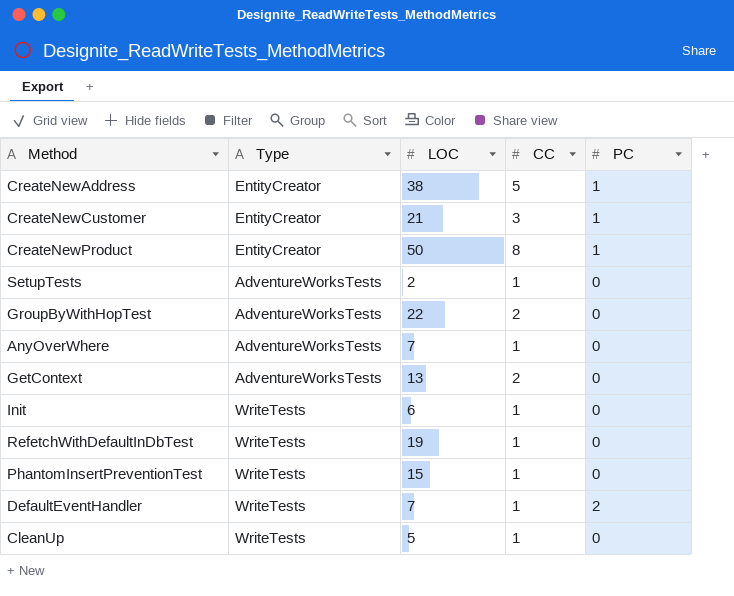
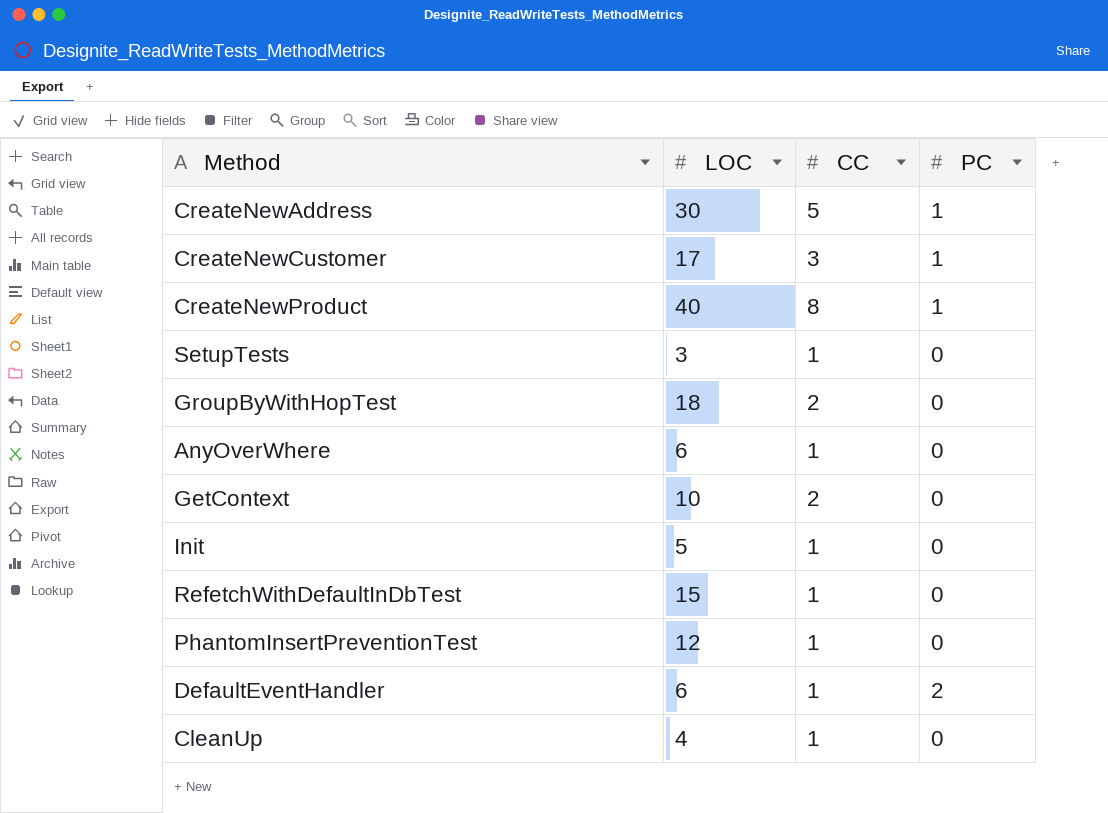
column Type | position: 2 -> none
CreateNewAddress | LOC: 38 -> 30
CreateNewCustomer | LOC: 21 -> 17
CreateNewProduct | LOC: 50 -> 40
SetupTests | LOC: 2 -> 3
GroupByWithHopTest | LOC: 22 -> 18
AnyOverWhere | LOC: 7 -> 6
GetContext | LOC: 13 -> 10
Init | LOC: 6 -> 5
RefetchWithDefaultInDbTest | LOC: 19 -> 15
PhantomInsertPreventionTest | LOC: 15 -> 12
DefaultEventHandler | LOC: 7 -> 6
CleanUp | LOC: 5 -> 4

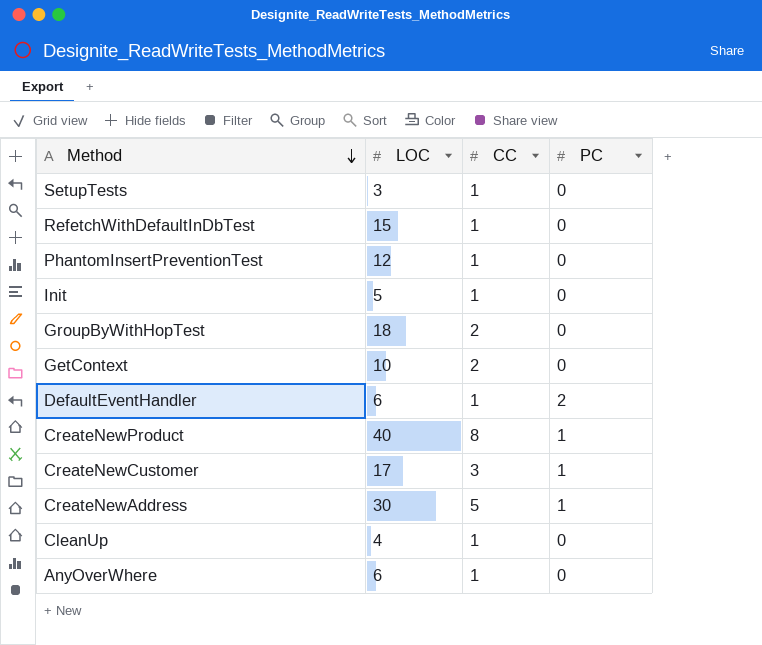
row order: none -> Method descending

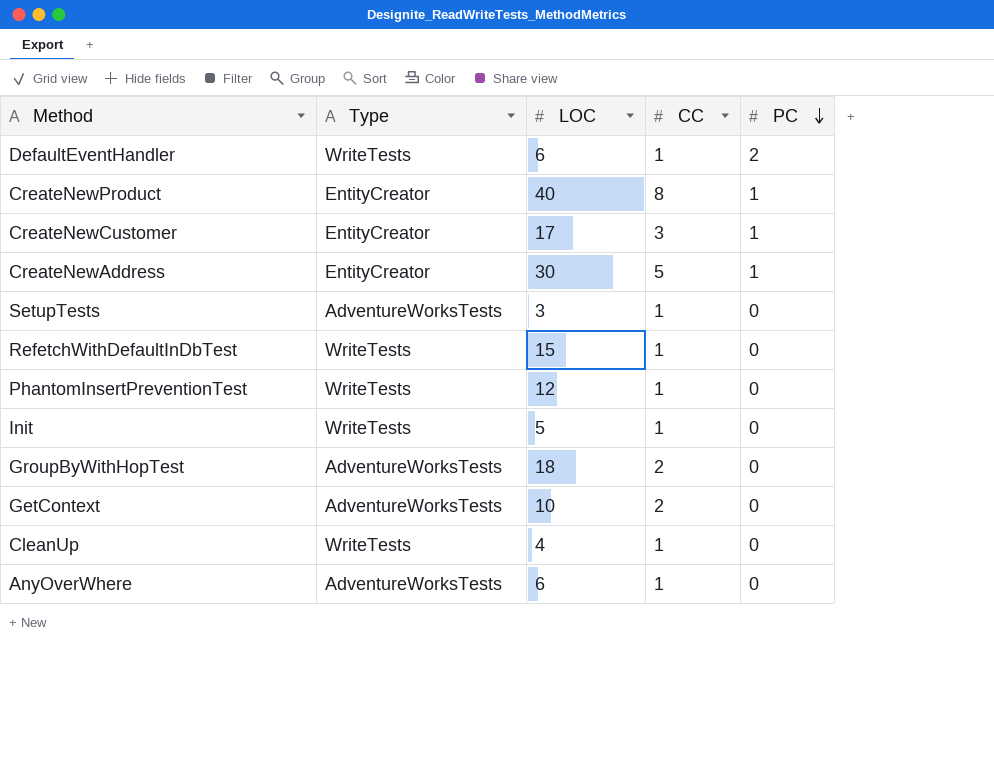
row order: Method descending -> PC descending
column Type | position: none -> 2

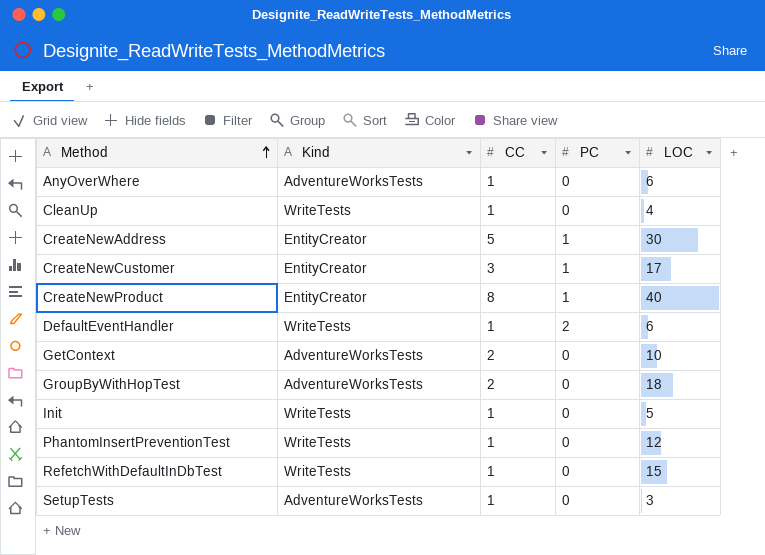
row order: PC descending -> Method ascending
column name: Type -> Kind
column LOC | position: 3 -> 5

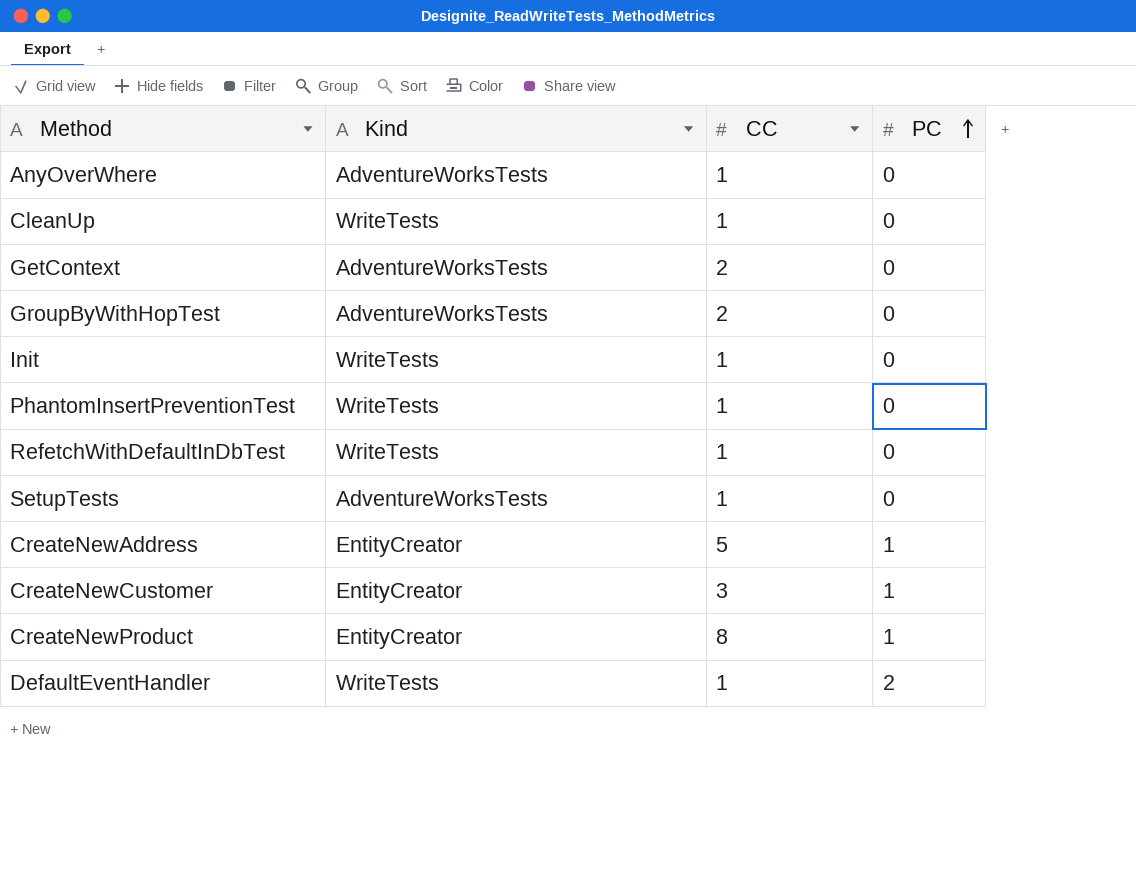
row order: Method ascending -> PC ascending
column LOC | position: 5 -> none

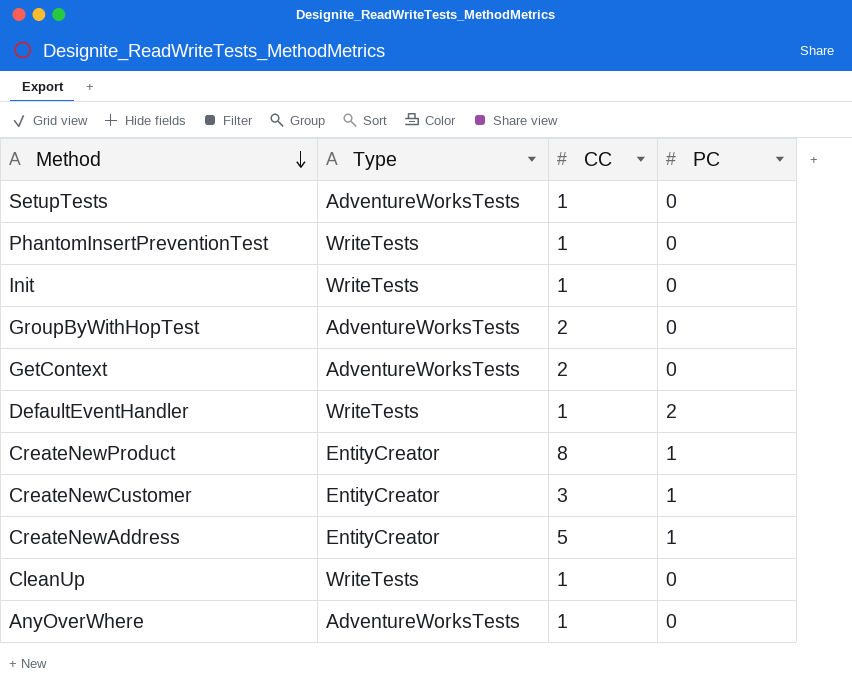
row order: PC ascending -> Method descending
column name: Kind -> Type
row RefetchWithDefaultInDbTest: WriteTests | 1 | 0 -> none

